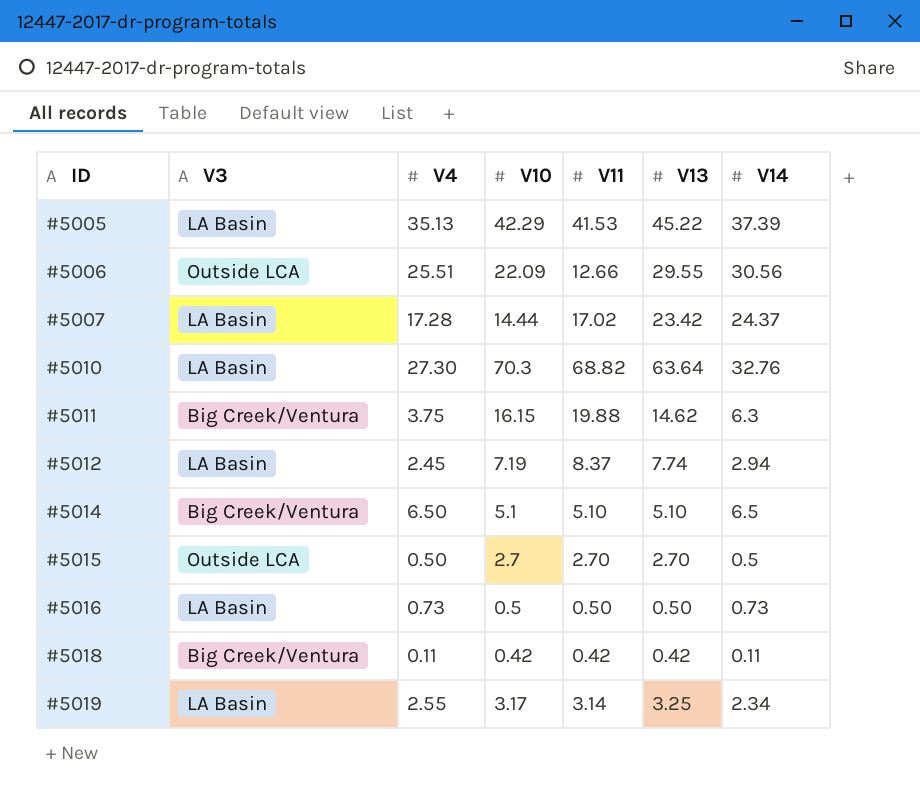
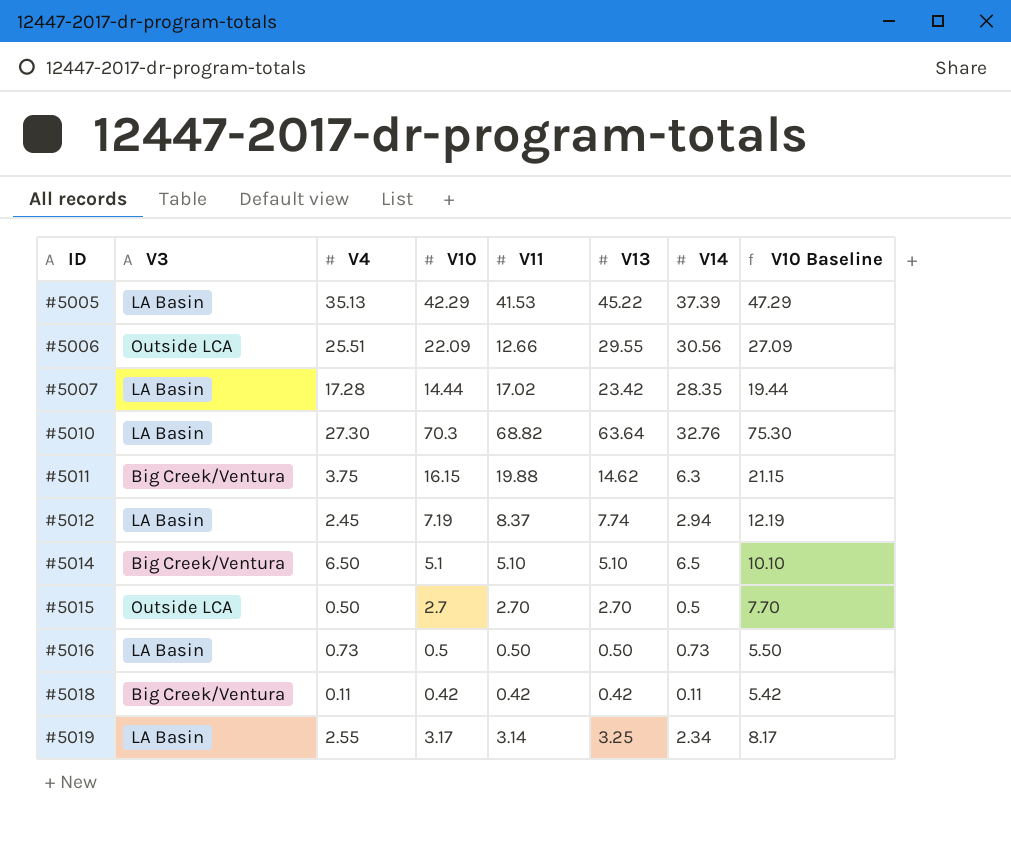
column V10 Baseline | formula: none -> [V10] + 5
#5007 | V14: 24.37 -> 28.35

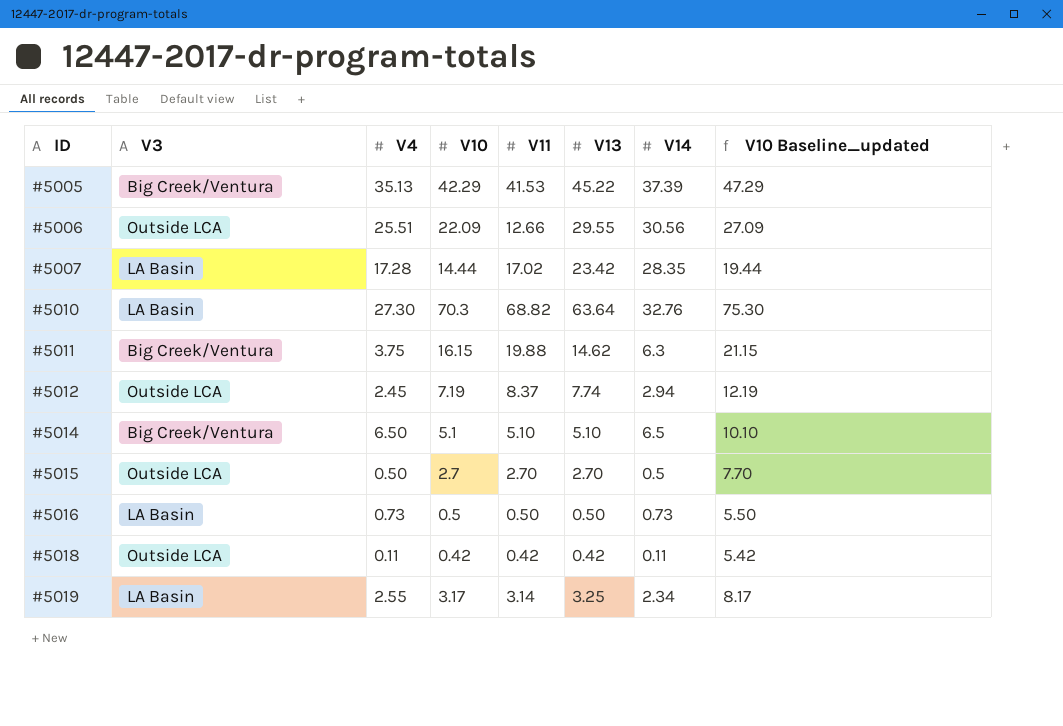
column name: V10 Baseline -> V10 Baseline_updated
#5005 | V3: LA Basin -> Big Creek/Ventura
#5012 | V3: LA Basin -> Outside LCA
#5018 | V3: Big Creek/Ventura -> Outside LCA

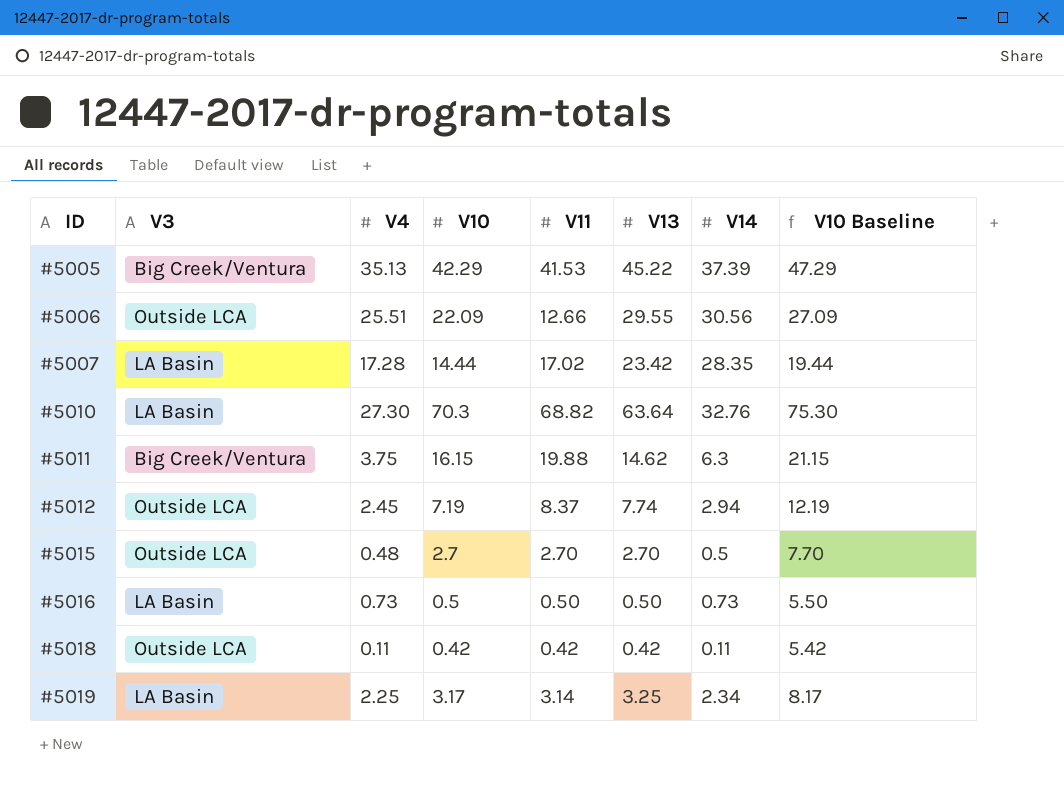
column name: V10 Baseline_updated -> V10 Baseline
row #5014: Big Creek/Ventura | 6.50 | 5.1 | 5.10 | 5.10 | 6.5 | 10.10 -> none
#5015 | V4: 0.50 -> 0.48
#5019 | V4: 2.55 -> 2.25

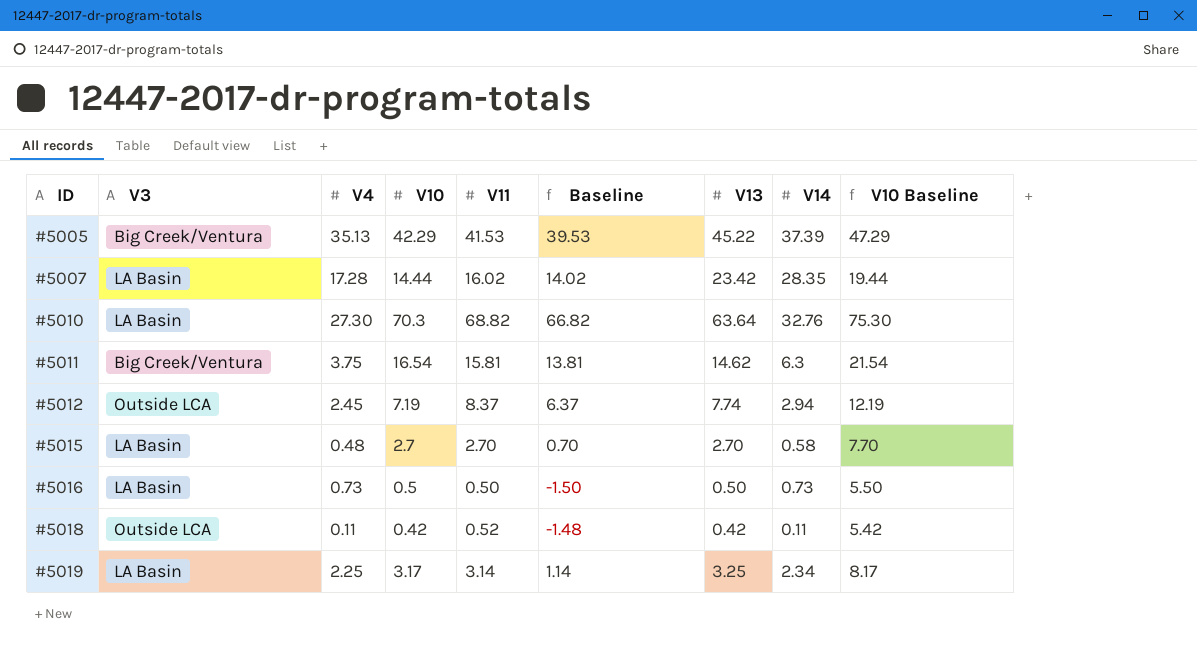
column Baseline | formula: none -> [V11] - 2
row #5006: Outside LCA | 25.51 | 22.09 | 12.66 | 29.55 | 30.56 | 27.09 -> none
#5007 | V11: 17.02 -> 16.02
#5011 | V10: 16.15 -> 16.54
#5011 | V11: 19.88 -> 15.81
#5011 | V10 Baseline: 21.15 -> 21.54
#5015 | V3: Outside LCA -> LA Basin
#5015 | V14: 0.5 -> 0.58
#5018 | V11: 0.42 -> 0.52

